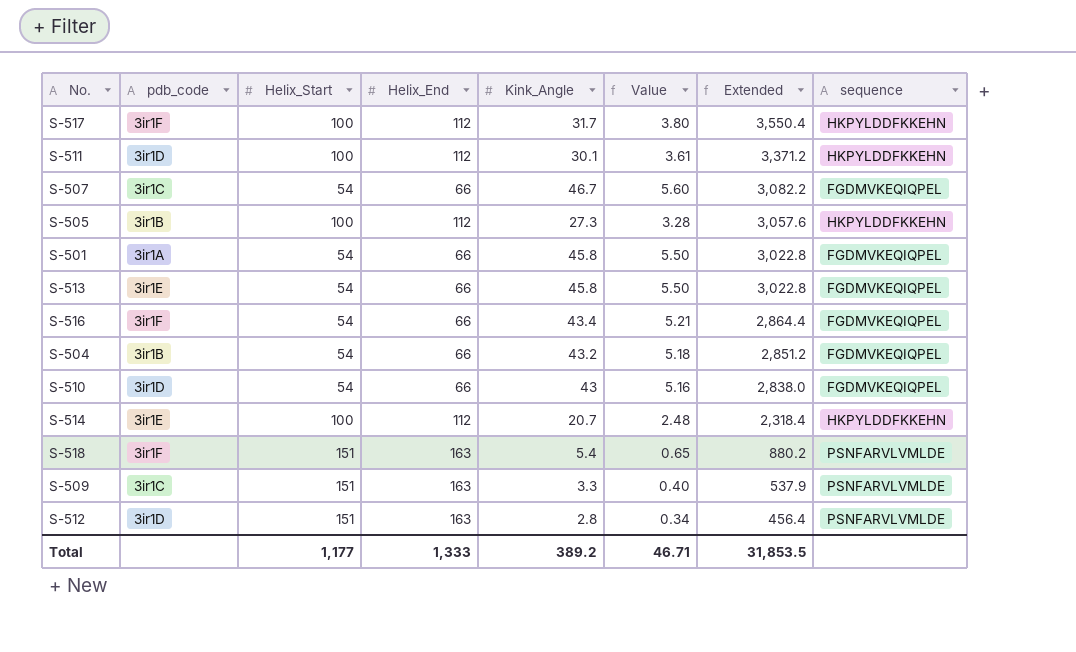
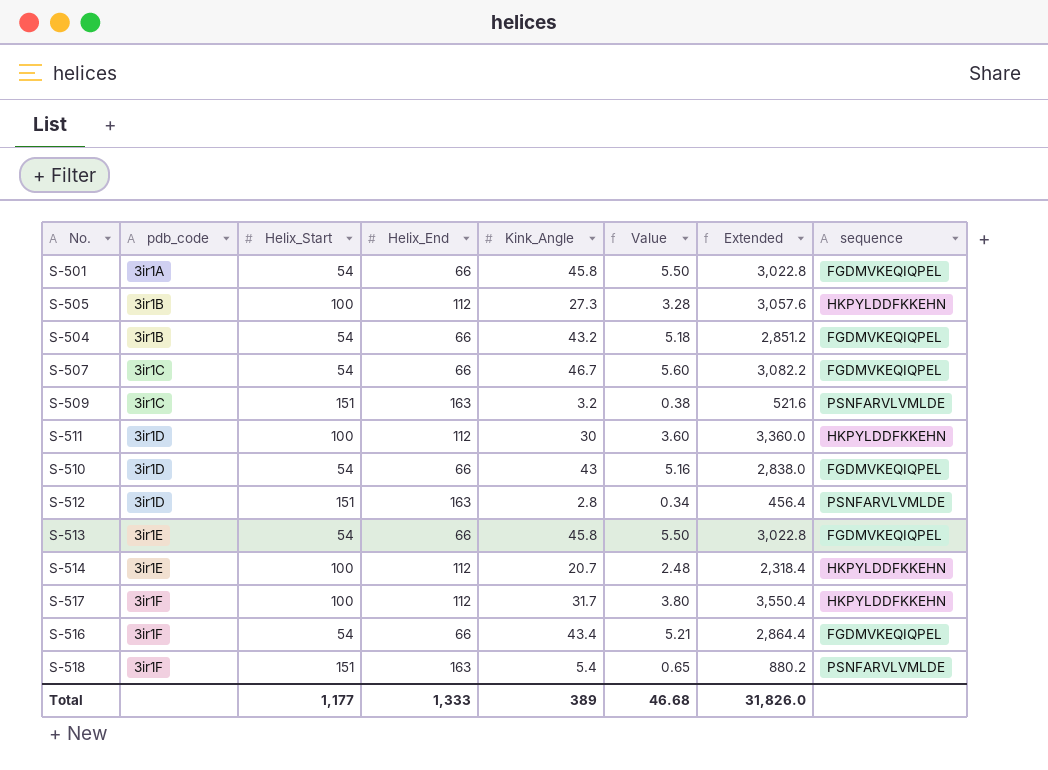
row order: Extended descending -> pdb_code ascending
S-509 | Kink_Angle: 3.3 -> 3.2
S-509 | Value: 0.40 -> 0.38
S-509 | Extended: 537.9 -> 521.6
S-511 | Kink_Angle: 30.1 -> 30
S-511 | Value: 3.61 -> 3.60
S-511 | Extended: 3,371.2 -> 3,360.0
Total | Kink_Angle: 389.2 -> 389
Total | Value: 46.71 -> 46.68
Total | Extended: 31,853.5 -> 31,826.0

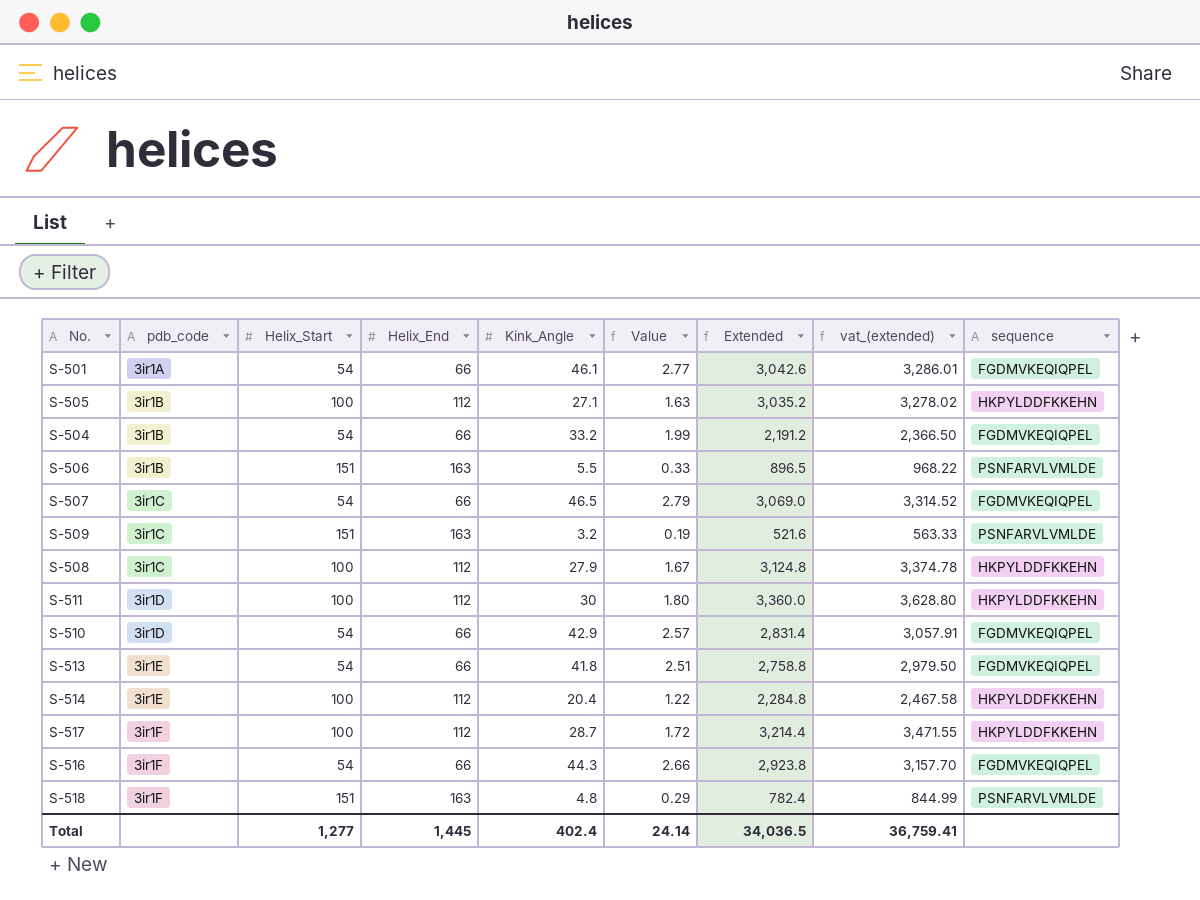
column Value | formula: [Kink_Angle] * 0.12 -> [Kink_Angle] * 0.06
column vat_(extended) | formula: none -> [Extended] * 1.08
row S-512: 3ir1D | 151 | 163 | 2.8 | 0.34 | 456.4 | PSNFARVLVMLDE -> none
S-501 | Kink_Angle: 45.8 -> 46.1
S-501 | Extended: 3,022.8 -> 3,042.6
S-505 | Kink_Angle: 27.3 -> 27.1
S-505 | Extended: 3,057.6 -> 3,035.2
S-504 | Kink_Angle: 43.2 -> 33.2
S-504 | Extended: 2,851.2 -> 2,191.2
row S-506: none -> 3ir1B | 151 | 163 | 5.5 | 0.33 | 896.5 | 968.22 | PSNFARVLVMLDE
S-507 | Kink_Angle: 46.7 -> 46.5
S-507 | Extended: 3,082.2 -> 3,069.0
row S-508: none -> 3ir1C | 100 | 112 | 27.9 | 1.67 | 3,124.8 | 3,374.78 | HKPYLDDFKKEHN
S-510 | Kink_Angle: 43 -> 42.9
S-510 | Extended: 2,838.0 -> 2,831.4
S-513 | Kink_Angle: 45.8 -> 41.8
S-513 | Extended: 3,022.8 -> 2,758.8
S-514 | Kink_Angle: 20.7 -> 20.4
S-514 | Extended: 2,318.4 -> 2,284.8
S-517 | Kink_Angle: 31.7 -> 28.7
S-517 | Extended: 3,550.4 -> 3,214.4
S-516 | Kink_Angle: 43.4 -> 44.3
S-516 | Extended: 2,864.4 -> 2,923.8
S-518 | Kink_Angle: 5.4 -> 4.8
S-518 | Extended: 880.2 -> 782.4
Total | Helix_Start: 1,177 -> 1,277
Total | Helix_End: 1,333 -> 1,445
Total | Kink_Angle: 389 -> 402.4
Total | Value: 46.68 -> 24.14
Total | Extended: 31,826.0 -> 34,036.5

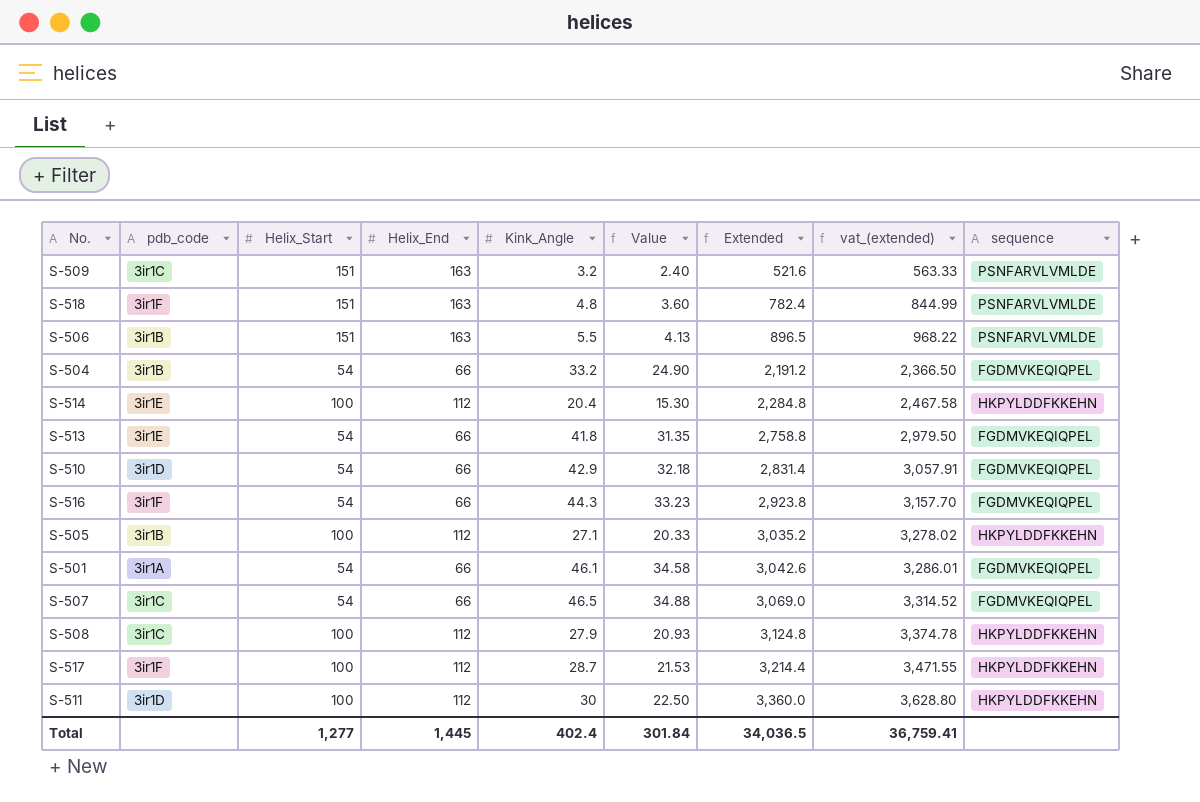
row order: pdb_code ascending -> Extended ascending
column Value | formula: [Kink_Angle] * 0.06 -> [Kink_Angle] * 0.75
Total | Value: 24.14 -> 301.84

